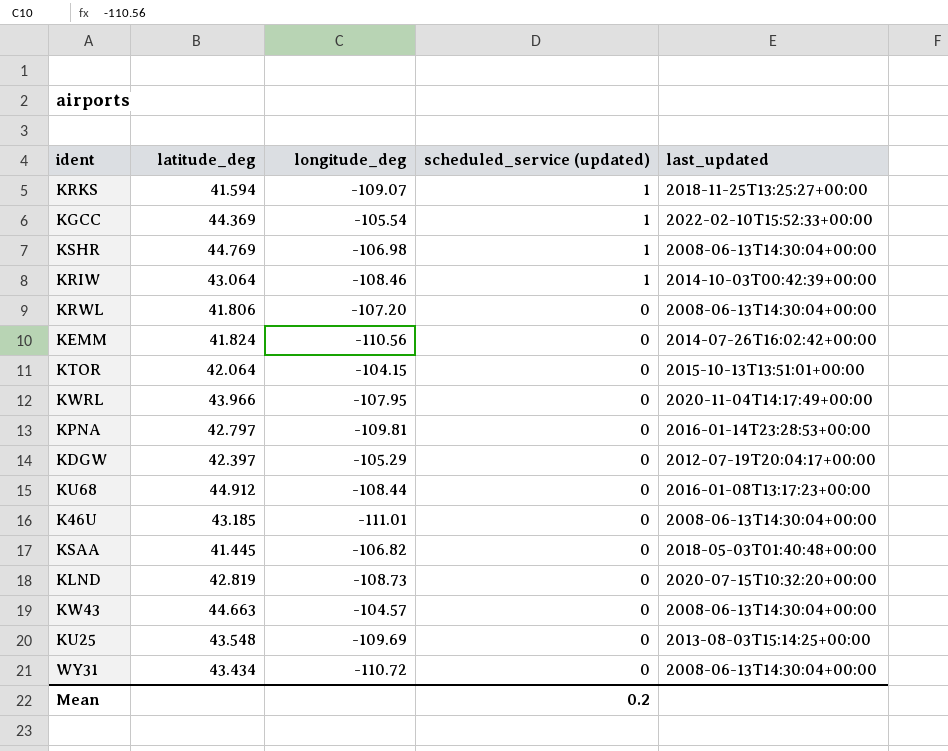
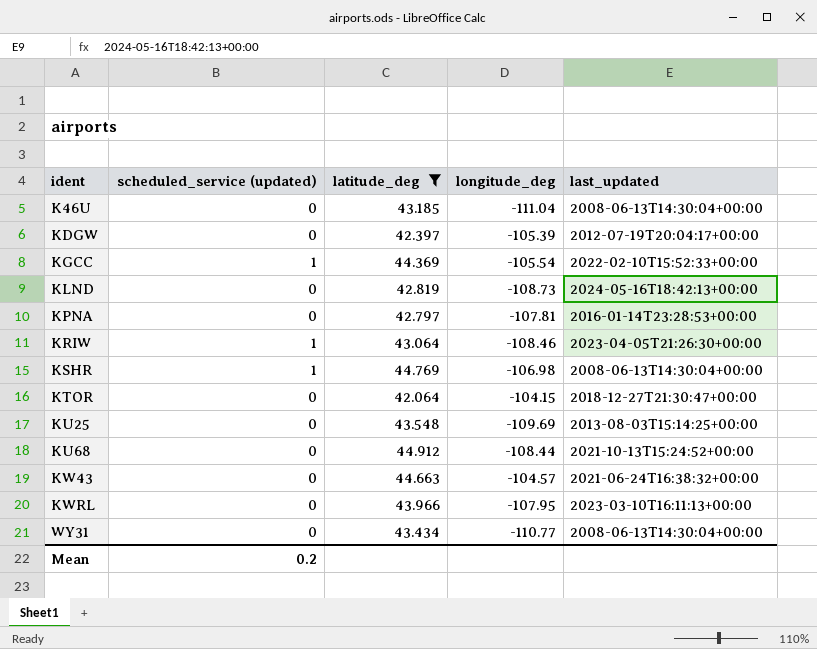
filter: none -> latitude_deg >= 42.064
row order: scheduled_service (updated) descending -> ident ascending
column scheduled_service (updated) | position: 4 -> 2
K46U | longitude_deg: -111.01 -> -111.04
KDGW | longitude_deg: -105.29 -> -105.39
KLND | last_updated: 2020-07-15T10:32:20+00:00 -> 2024-05-16T18:42:13+00:00
KPNA | longitude_deg: -109.81 -> -107.81
KRIW | last_updated: 2014-10-03T00:42:39+00:00 -> 2023-04-05T21:26:30+00:00
KTOR | last_updated: 2015-10-13T13:51:01+00:00 -> 2018-12-27T21:30:47+00:00
KU68 | last_updated: 2016-01-08T13:17:23+00:00 -> 2021-10-13T15:24:52+00:00
KW43 | last_updated: 2008-06-13T14:30:04+00:00 -> 2021-06-24T16:38:32+00:00
KWRL | last_updated: 2020-11-04T14:17:49+00:00 -> 2023-03-10T16:11:13+00:00
WY31 | longitude_deg: -110.72 -> -110.77

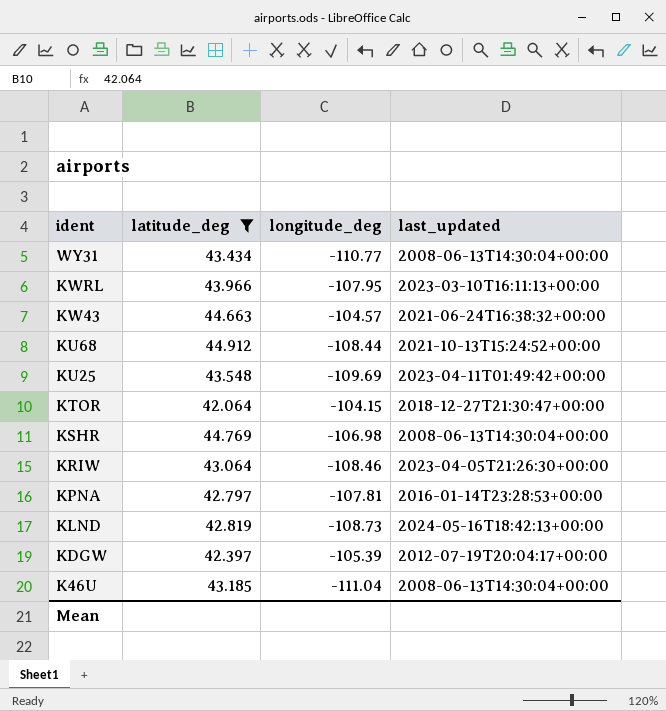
row order: ident ascending -> ident descending
column scheduled_service (updated) | position: 2 -> none
row KGCC: 1 | 44.369 | -105.54 | 2022-02-10T15:52:33+00:00 -> none
KU25 | last_updated: 2013-08-03T15:14:25+00:00 -> 2023-04-11T01:49:42+00:00

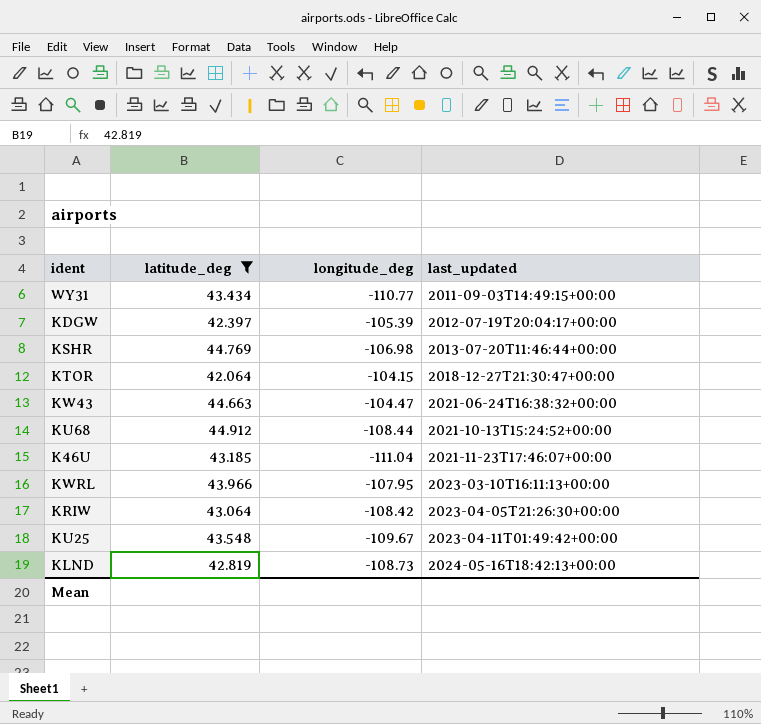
row order: ident descending -> last_updated ascending
row KPNA: 42.797 | -107.81 | 2016-01-14T23:28:53+00:00 -> none
WY31 | last_updated: 2008-06-13T14:30:04+00:00 -> 2011-09-03T14:49:15+00:00
KSHR | last_updated: 2008-06-13T14:30:04+00:00 -> 2013-07-20T11:46:44+00:00
KW43 | longitude_deg: -104.57 -> -104.47
K46U | last_updated: 2008-06-13T14:30:04+00:00 -> 2021-11-23T17:46:07+00:00
KRIW | longitude_deg: -108.46 -> -108.42
KU25 | longitude_deg: -109.69 -> -109.67

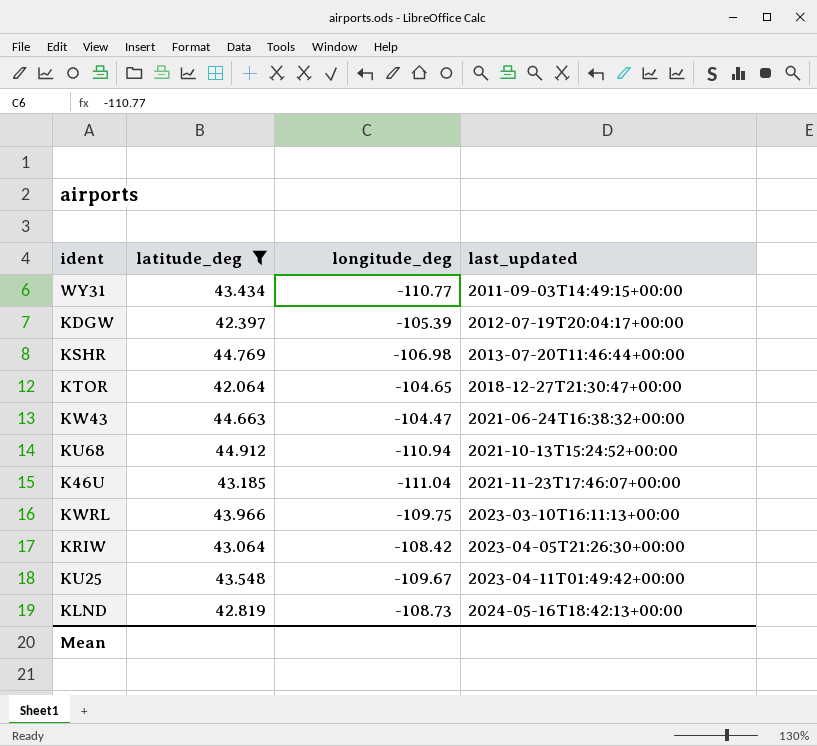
KTOR | longitude_deg: -104.15 -> -104.65
KU68 | longitude_deg: -108.44 -> -110.94
KWRL | longitude_deg: -107.95 -> -109.75

